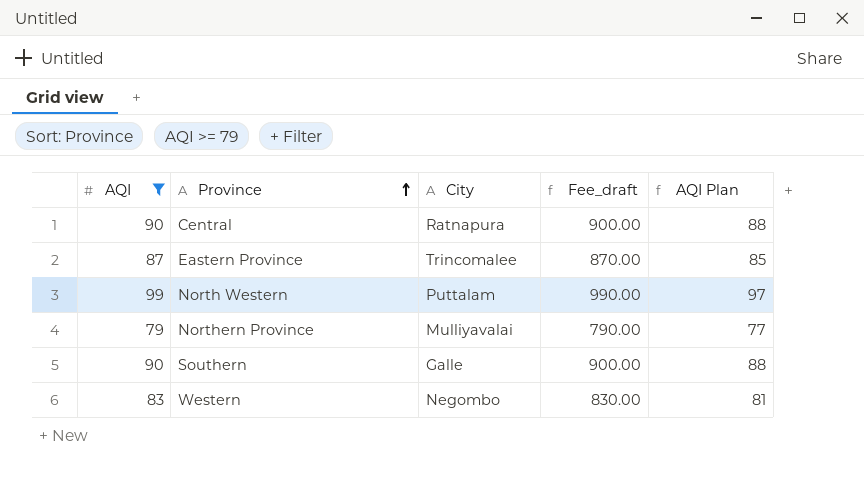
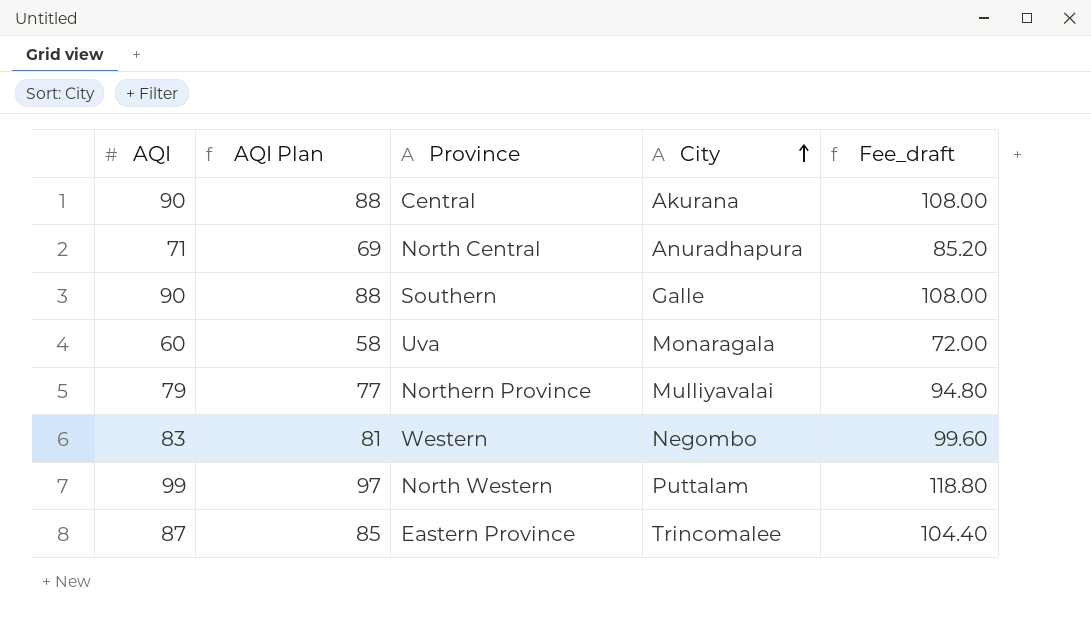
filter: AQI >= 79 -> none
row order: Province ascending -> City ascending
column AQI Plan | position: 5 -> 2
column Fee_draft | formula: [AQI] * 10 -> [AQI] * 1.2
Central | City: Ratnapura -> Akurana

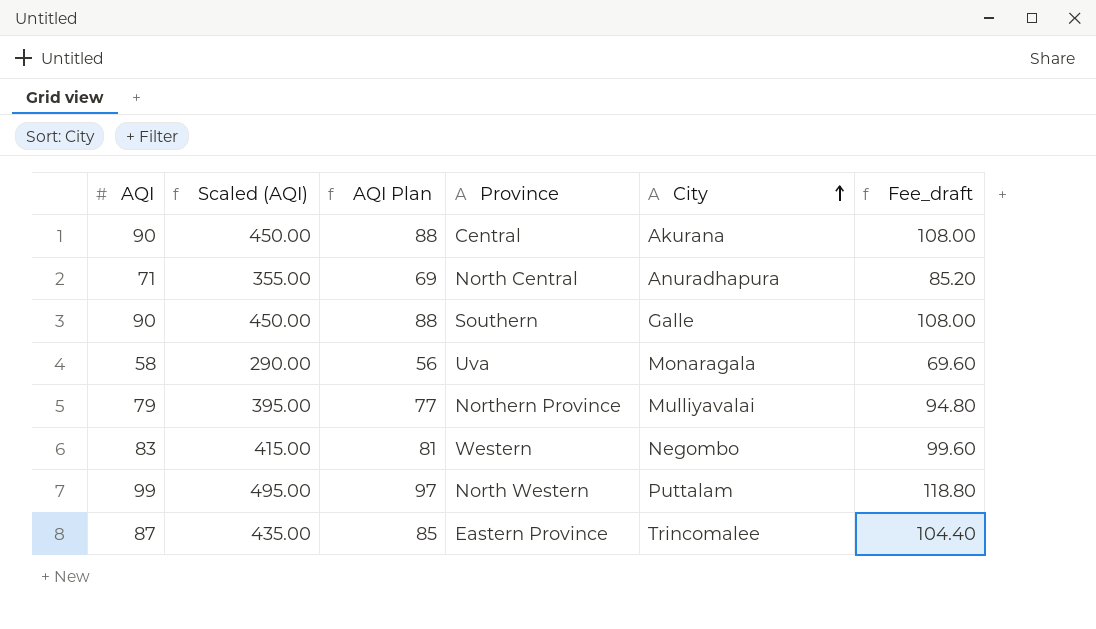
column Scaled (AQI) | formula: none -> [AQI] * 5
Uva | AQI: 60 -> 58
Uva | AQI Plan: 58 -> 56
Uva | Fee_draft: 72.00 -> 69.60

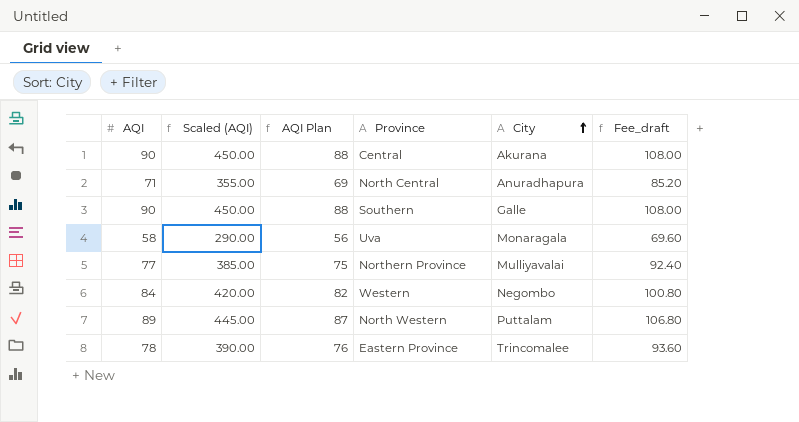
Northern Province | AQI: 79 -> 77
Northern Province | Scaled (AQI): 395.00 -> 385.00
Northern Province | AQI Plan: 77 -> 75
Northern Province | Fee_draft: 94.80 -> 92.40
Western | AQI: 83 -> 84
Western | Scaled (AQI): 415.00 -> 420.00
Western | AQI Plan: 81 -> 82
Western | Fee_draft: 99.60 -> 100.80
North Western | AQI: 99 -> 89
North Western | Scaled (AQI): 495.00 -> 445.00
North Western | AQI Plan: 97 -> 87
North Western | Fee_draft: 118.80 -> 106.80
Eastern Province | AQI: 87 -> 78
Eastern Province | Scaled (AQI): 435.00 -> 390.00
Eastern Province | AQI Plan: 85 -> 76
Eastern Province | Fee_draft: 104.40 -> 93.60

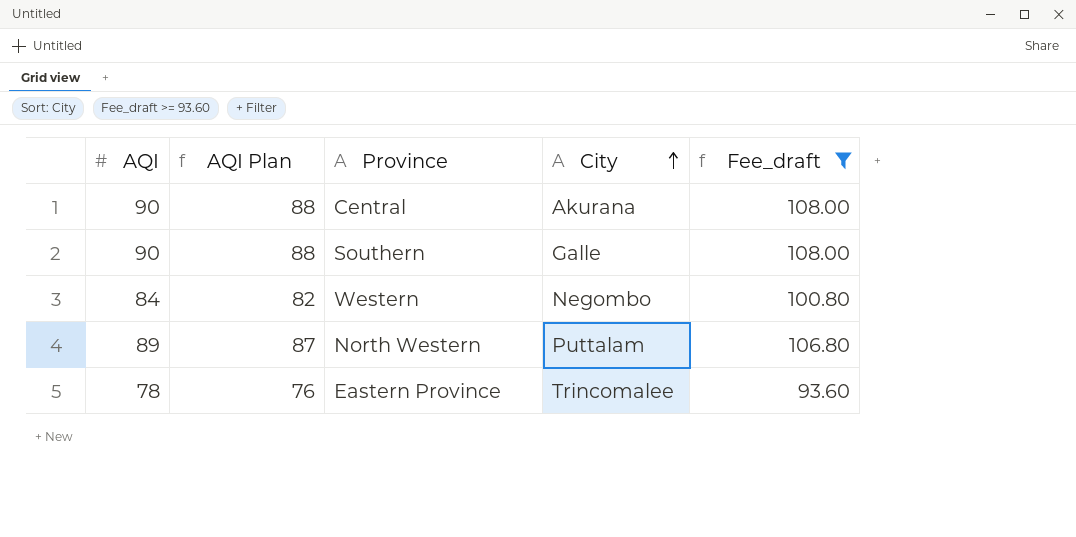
filter: none -> Fee_draft >= 93.60
column Scaled (AQI) | formula: [AQI] * 5 -> none

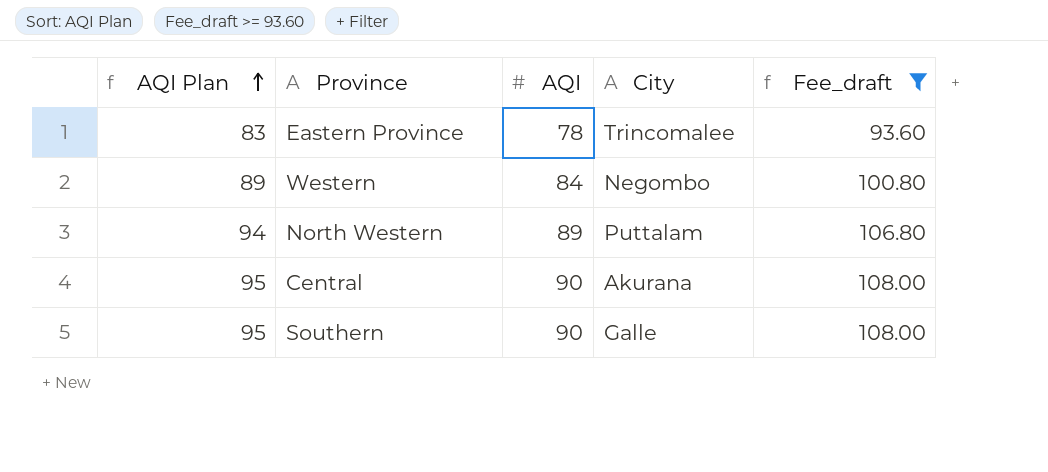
row order: City ascending -> AQI Plan ascending
column AQI Plan | formula: [AQI] - 2 -> [AQI] + 5
column AQI | position: 1 -> 3

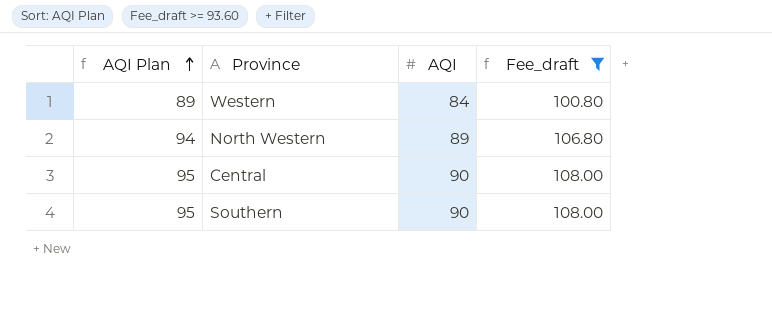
column City | position: 4 -> none
row Eastern Province: 83 | 78 | Trincomalee | 93.60 -> none

